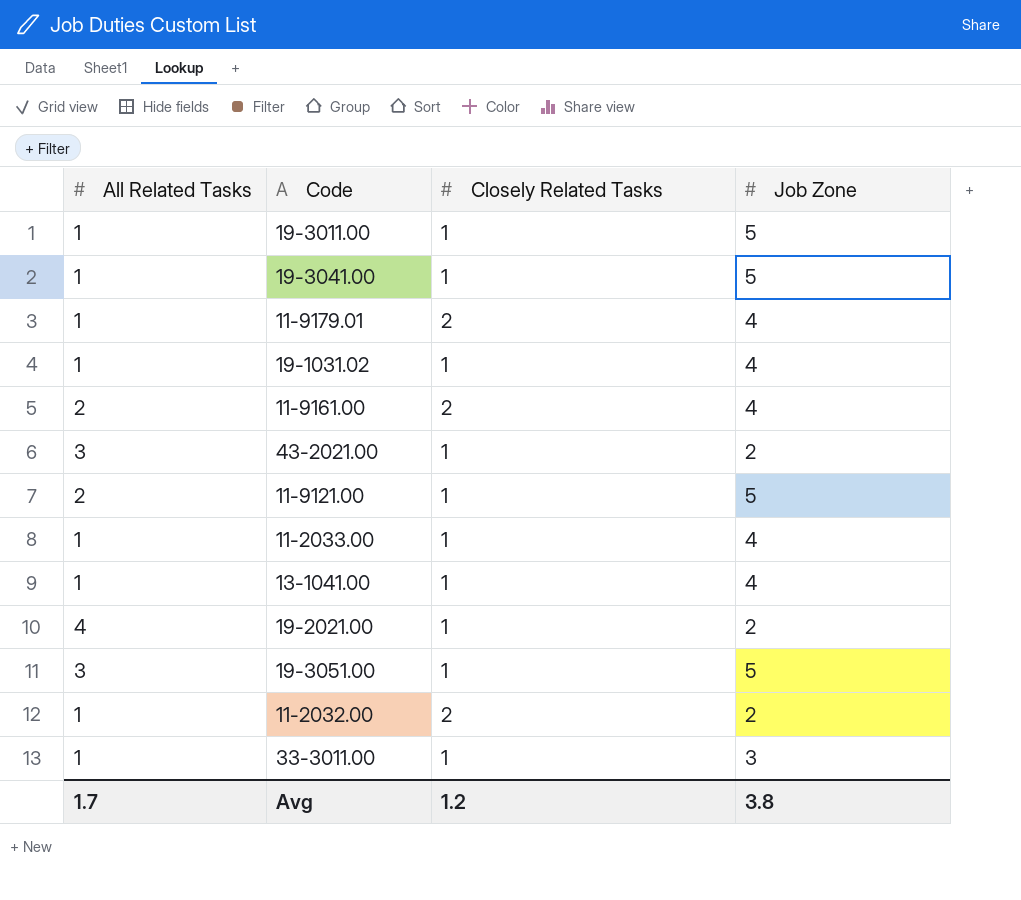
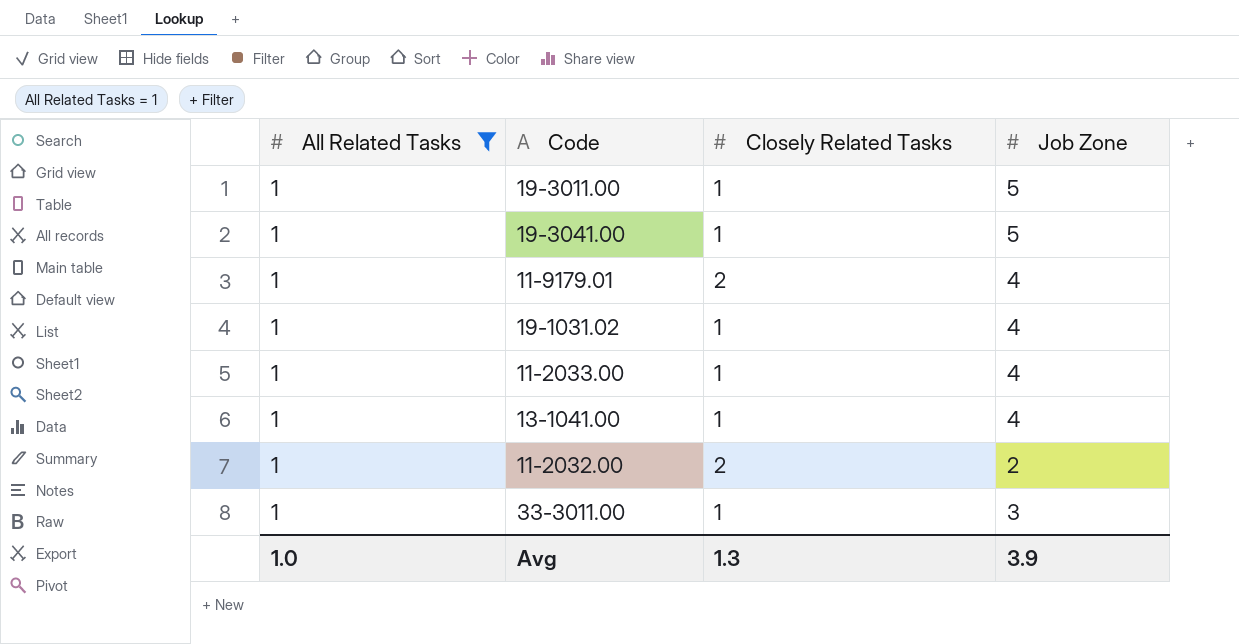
filter: none -> All Related Tasks = 1
Avg | All Related Tasks: 1.7 -> 1.0
Avg | Closely Related Tasks: 1.2 -> 1.3
Avg | Job Zone: 3.8 -> 3.9

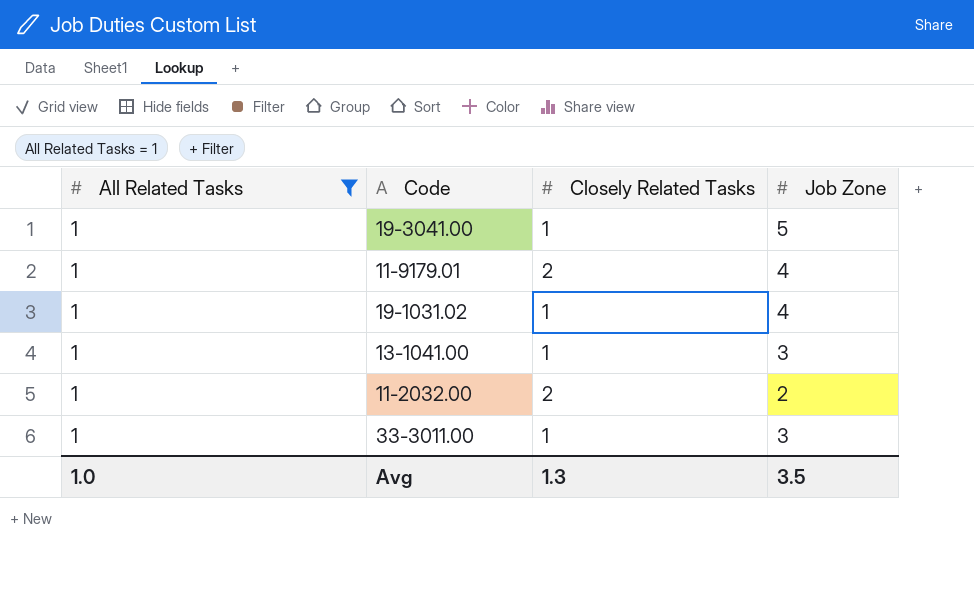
row 19-3011.00: 1 | 1 | 5 -> none
row 11-2033.00: 1 | 1 | 4 -> none
13-1041.00 | Job Zone: 4 -> 3
Avg | Job Zone: 3.9 -> 3.5

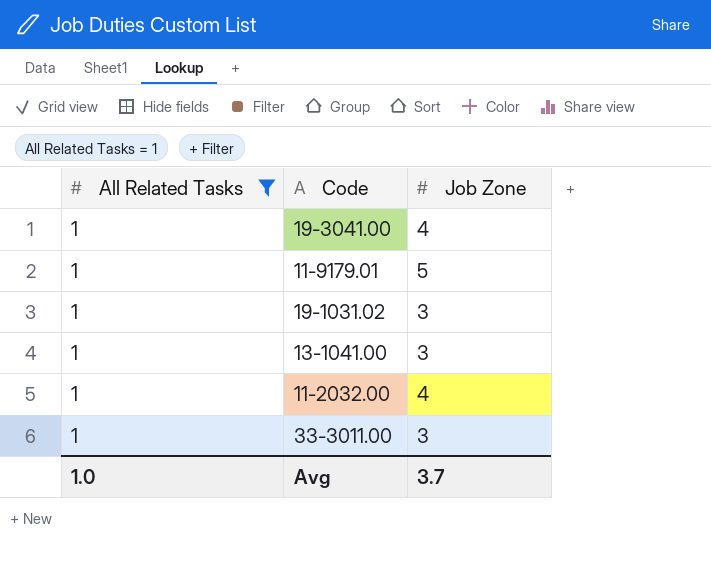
column Closely Related Tasks | position: 3 -> none
19-3041.00 | Job Zone: 5 -> 4
11-9179.01 | Job Zone: 4 -> 5
19-1031.02 | Job Zone: 4 -> 3
11-2032.00 | Job Zone: 2 -> 4
Avg | Job Zone: 3.5 -> 3.7

